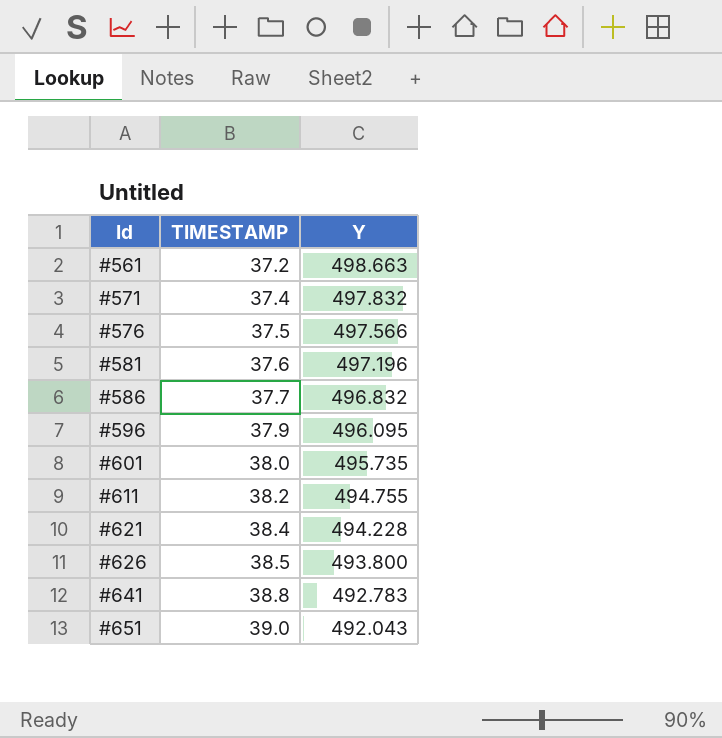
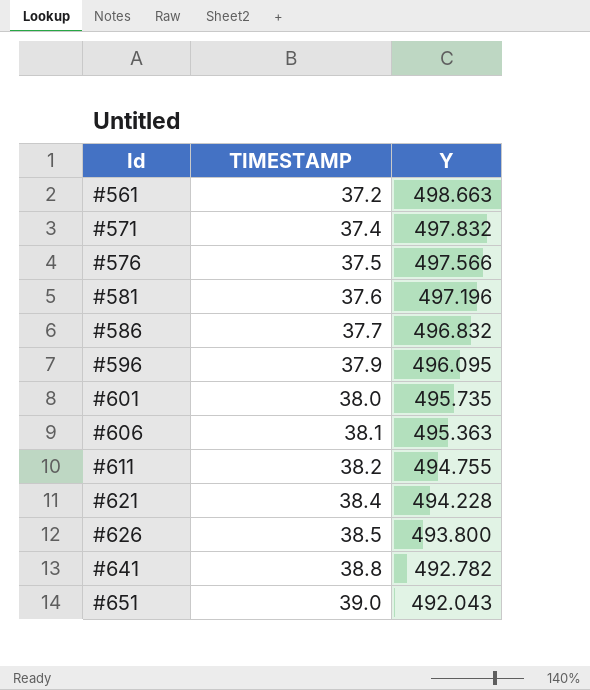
row #606: none -> 38.1 | 495.363
#641 | Y: 492.783 -> 492.782

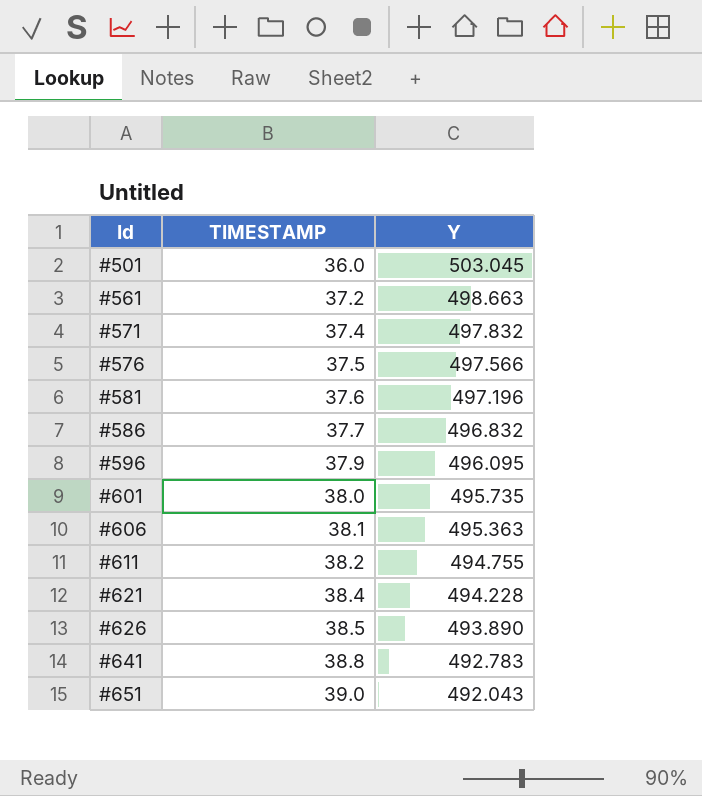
row #501: none -> 36.0 | 503.045
#626 | Y: 493.800 -> 493.890
#641 | Y: 492.782 -> 492.783

